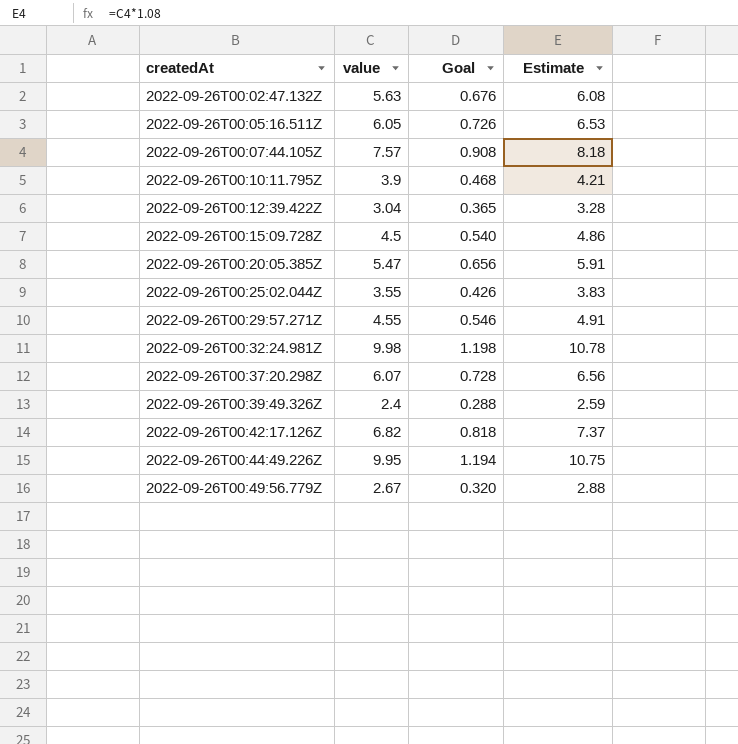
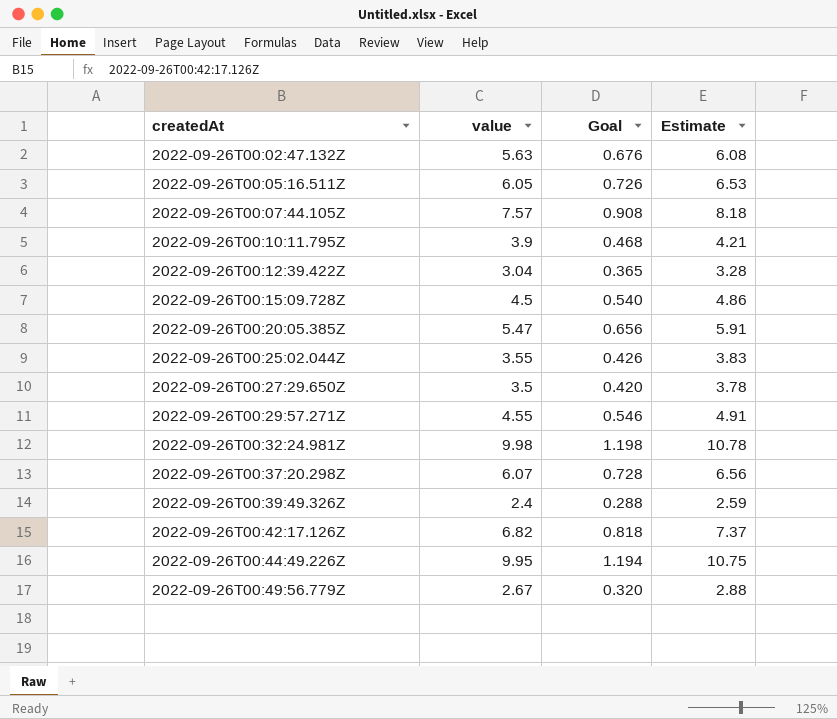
row 2022-09-26T00:27:29.650Z: none -> 3.5 | 0.420 | 3.78

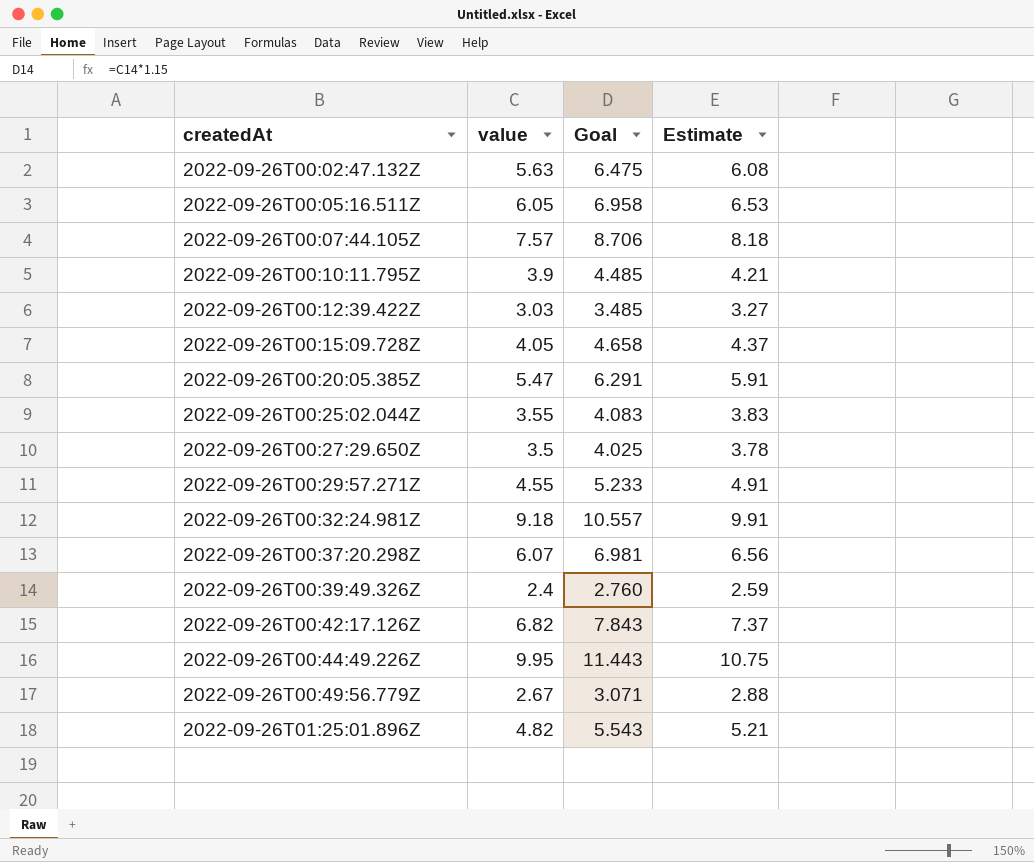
column Goal | formula: [value] * 0.12 -> [value] * 1.15
2022-09-26T00:12:39.422Z | value: 3.04 -> 3.03
2022-09-26T00:12:39.422Z | Estimate: 3.28 -> 3.27
2022-09-26T00:15:09.728Z | value: 4.5 -> 4.05
2022-09-26T00:15:09.728Z | Estimate: 4.86 -> 4.37
2022-09-26T00:32:24.981Z | value: 9.98 -> 9.18
2022-09-26T00:32:24.981Z | Estimate: 10.78 -> 9.91
row 2022-09-26T01:25:01.896Z: none -> 4.82 | 5.543 | 5.21

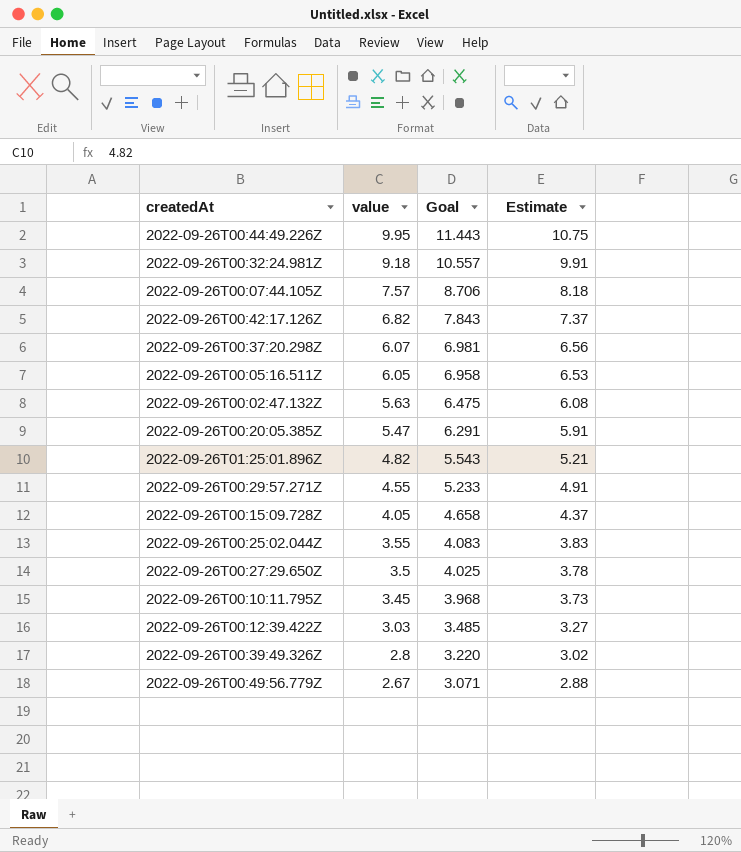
row order: createdAt ascending -> value descending
2022-09-26T00:10:11.795Z | value: 3.9 -> 3.45
2022-09-26T00:10:11.795Z | Goal: 4.485 -> 3.968
2022-09-26T00:10:11.795Z | Estimate: 4.21 -> 3.73
2022-09-26T00:39:49.326Z | value: 2.4 -> 2.8
2022-09-26T00:39:49.326Z | Goal: 2.760 -> 3.220
2022-09-26T00:39:49.326Z | Estimate: 2.59 -> 3.02

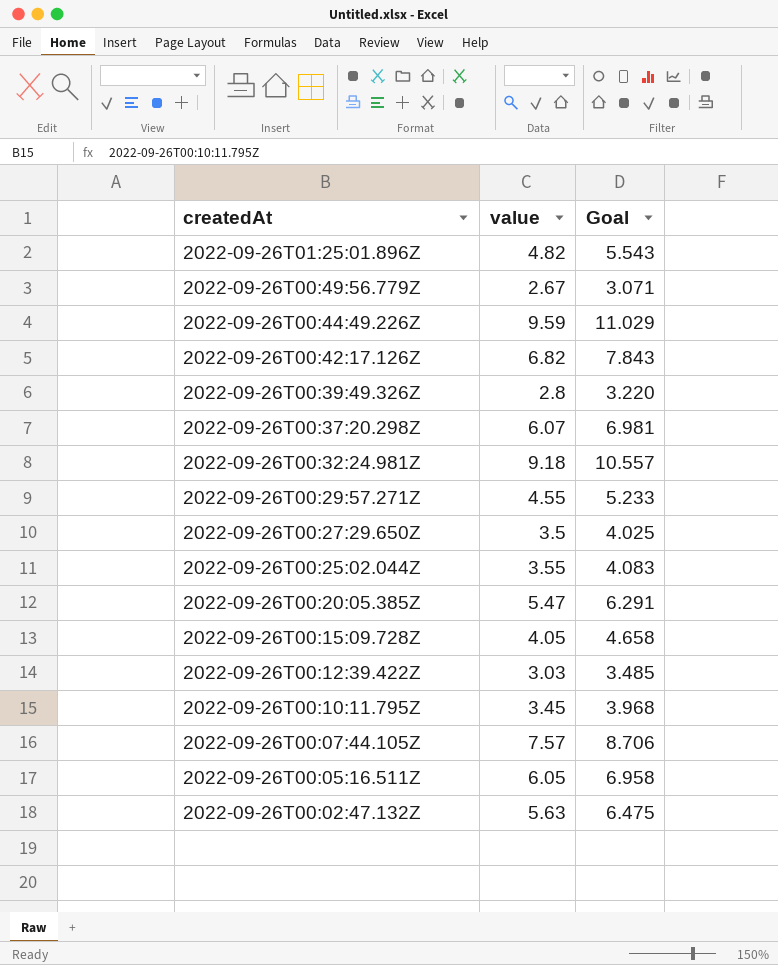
row order: value descending -> createdAt descending
column Estimate | formula: [value] * 1.08 -> none
2022-09-26T00:44:49.226Z | value: 9.95 -> 9.59
2022-09-26T00:44:49.226Z | Goal: 11.443 -> 11.029

